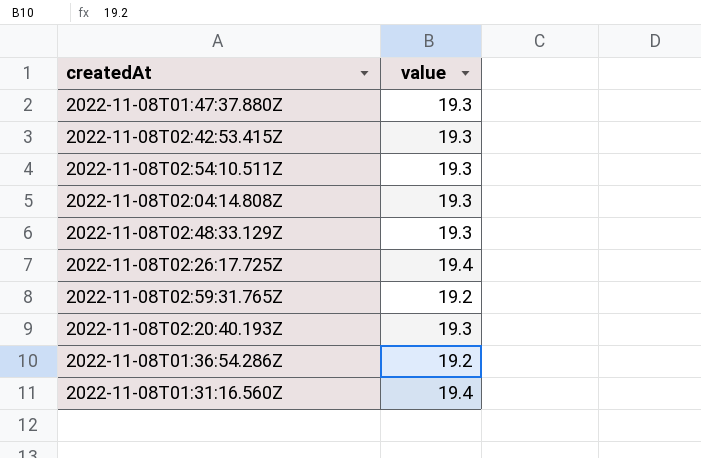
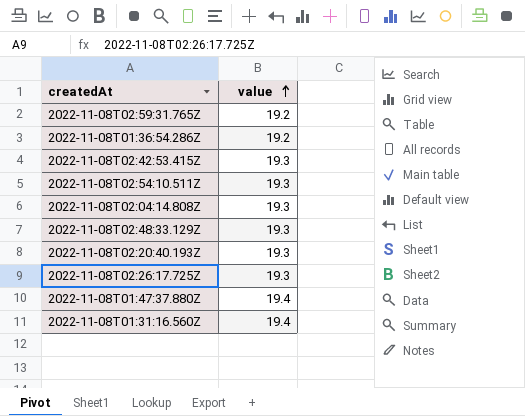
row order: none -> value ascending
2022-11-08T02:26:17.725Z | value: 19.4 -> 19.3
2022-11-08T01:47:37.880Z | value: 19.3 -> 19.4

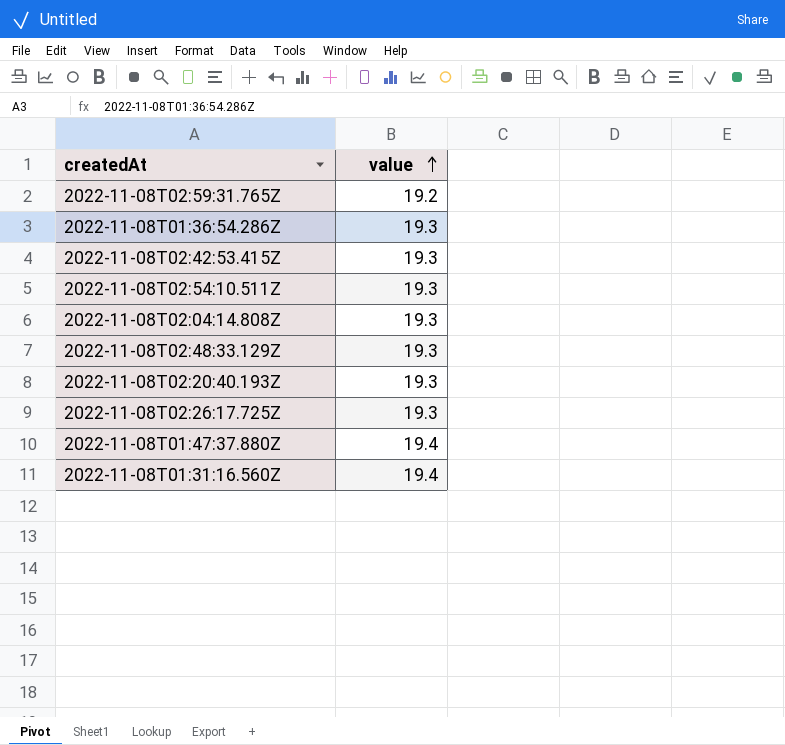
2022-11-08T01:36:54.286Z | value: 19.2 -> 19.3

